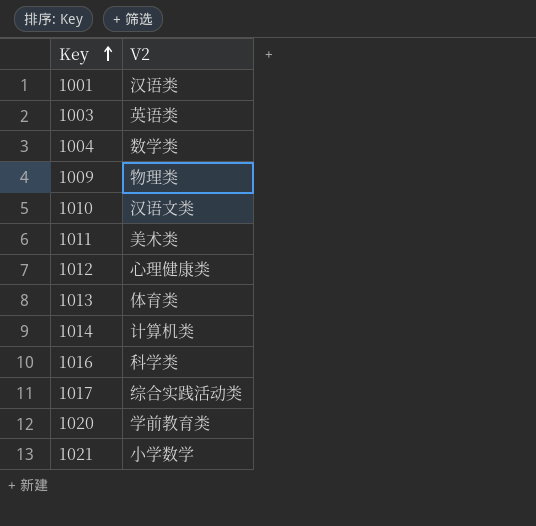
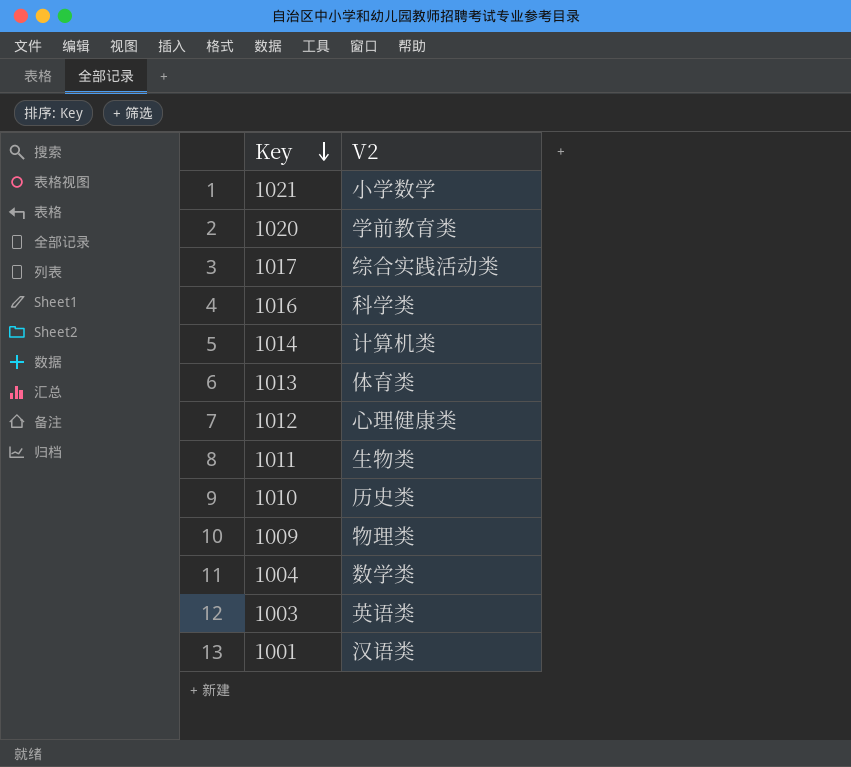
row order: Key ascending -> Key descending
1011 | V2: 美术类 -> 生物类
1010 | V2: 汉语文类 -> 历史类

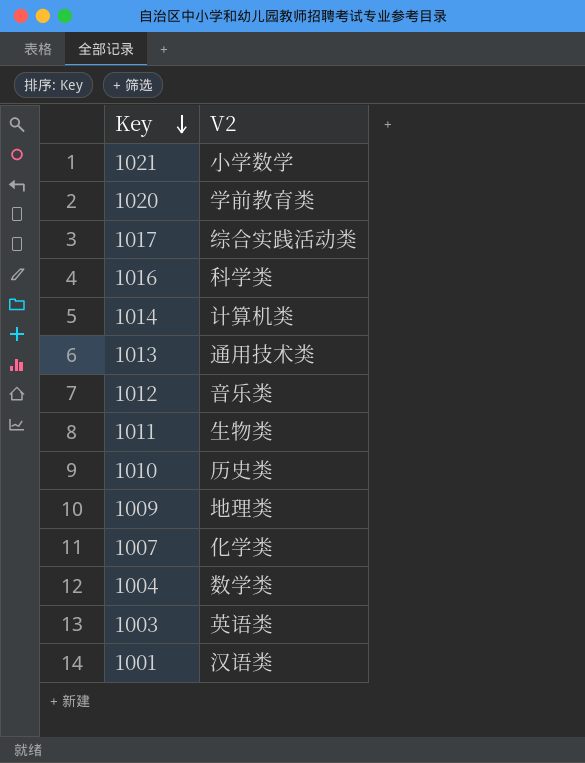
1013 | V2: 体育类 -> 通用技术类
1012 | V2: 心理健康类 -> 音乐类
1009 | V2: 物理类 -> 地理类
row 1007: none -> 化学类

